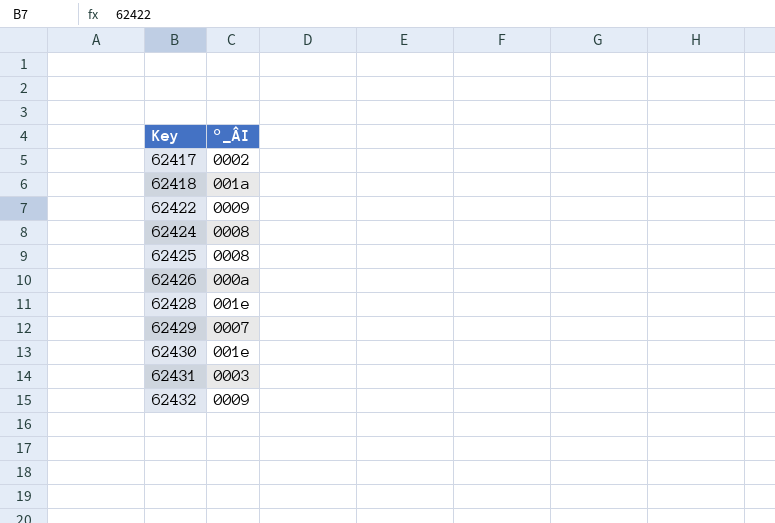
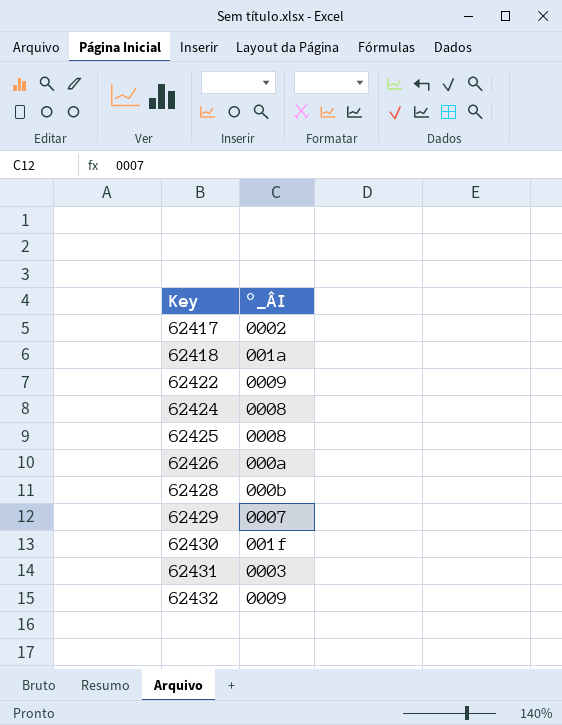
62428 | °_ÂI: 001e -> 000b
62430 | °_ÂI: 001e -> 001f

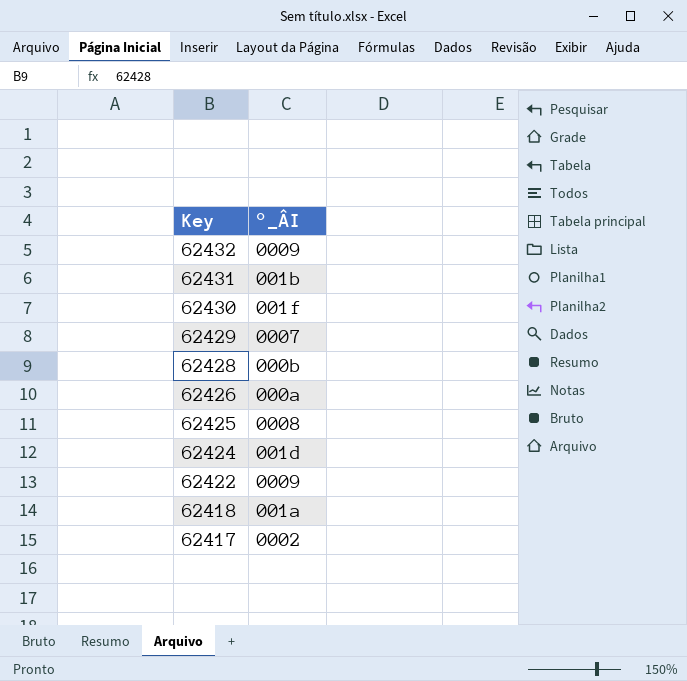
row order: Key ascending -> Key descending
62431 | °_ÂI: 0003 -> 001b
62424 | °_ÂI: 0008 -> 001d

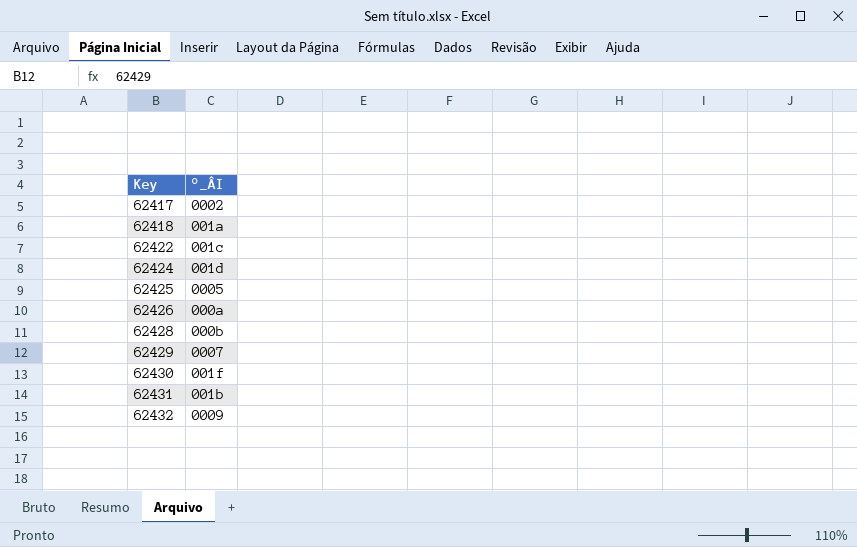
row order: Key descending -> Key ascending
62422 | °_ÂI: 0009 -> 001c
62425 | °_ÂI: 0008 -> 0005

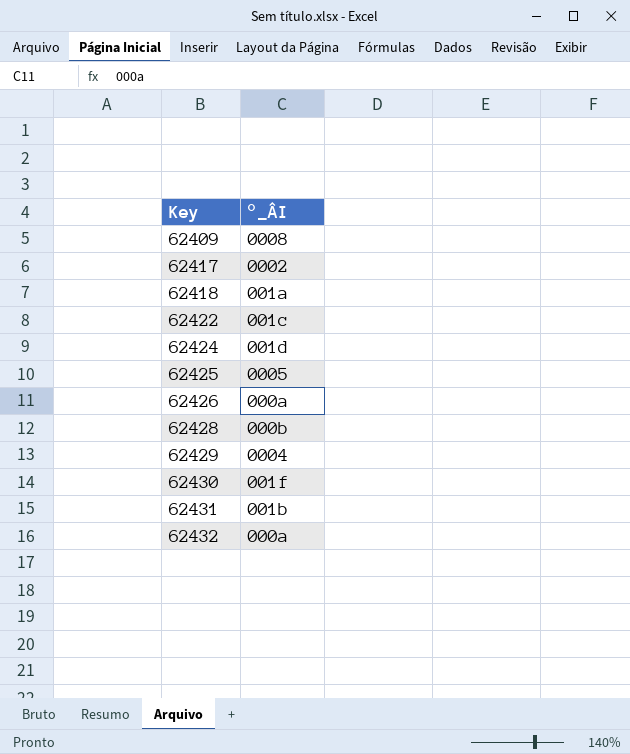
row 62409: none -> 0008
62429 | °_ÂI: 0007 -> 0004
62432 | °_ÂI: 0009 -> 000a

